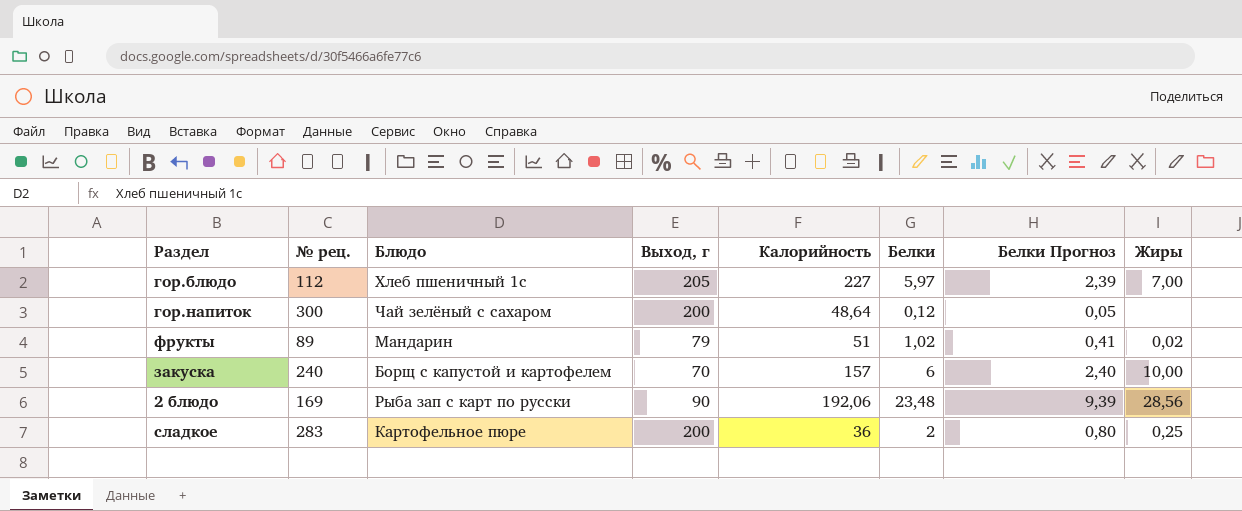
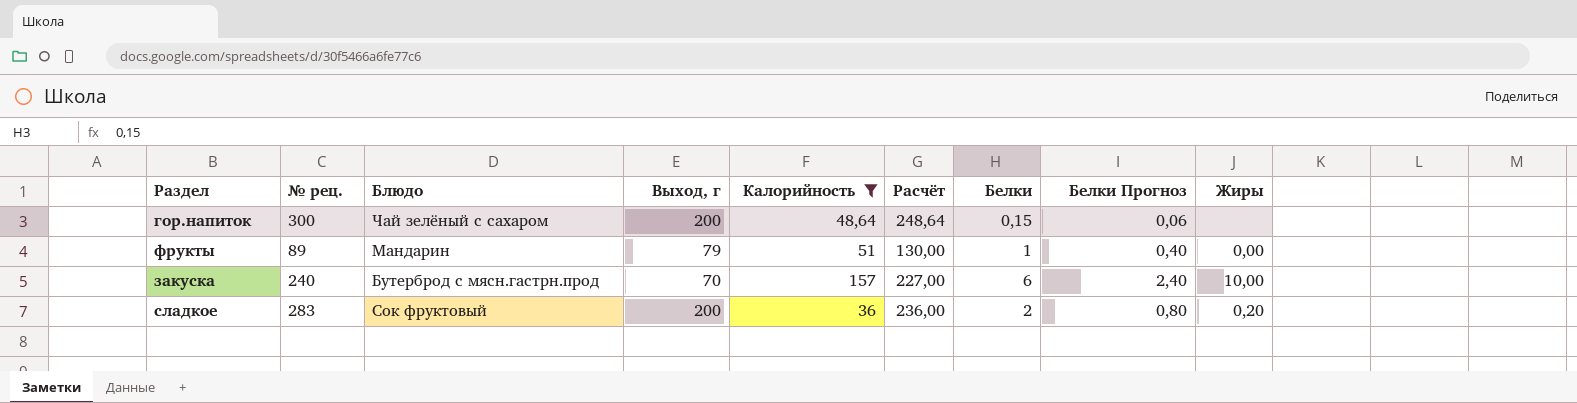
filter: none -> Калорийность <= 157
column Расчёт | formula: none -> [Выход, г] + [Калорийность]
гор.напиток | Белки: 0,12 -> 0,15
гор.напиток | Белки Прогноз: 0,05 -> 0,06
фрукты | Белки: 1,02 -> 1
фрукты | Белки Прогноз: 0,41 -> 0,40
фрукты | Жиры: 0,02 -> 0,00
закуска | Блюдо: Борщ с капустой и картофелем -> Бутерброд с мясн.гастрн.прод
сладкое | Блюдо: Картофельное пюре -> Сок фруктовый
сладкое | Жиры: 0,25 -> 0,20

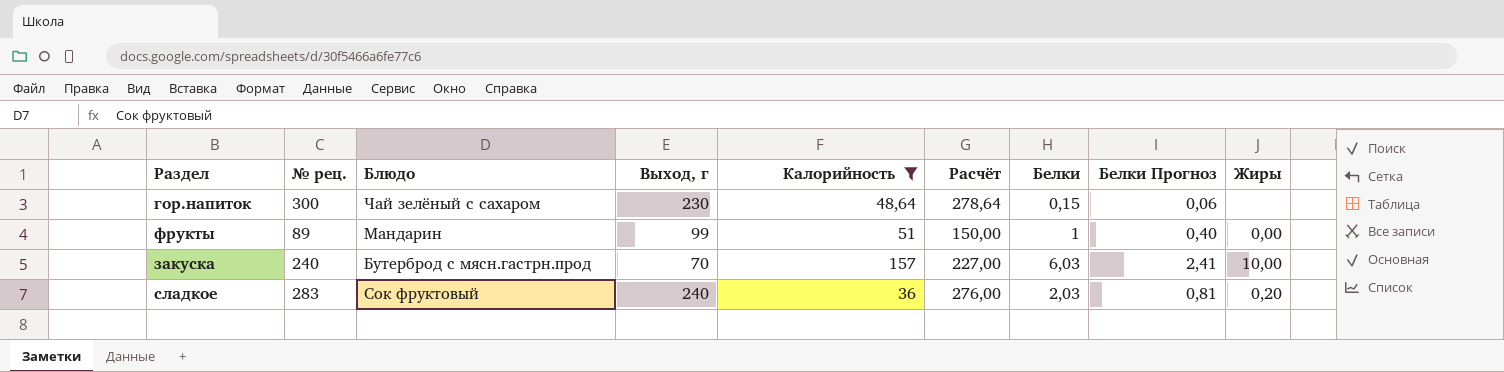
гор.напиток | Выход, г: 200 -> 230
гор.напиток | Расчёт: 248,64 -> 278,64
фрукты | Выход, г: 79 -> 99
фрукты | Расчёт: 130,00 -> 150,00
закуска | Белки: 6 -> 6,03
закуска | Белки Прогноз: 2,40 -> 2,41
сладкое | Выход, г: 200 -> 240
сладкое | Расчёт: 236,00 -> 276,00
сладкое | Белки: 2 -> 2,03
сладкое | Белки Прогноз: 0,80 -> 0,81

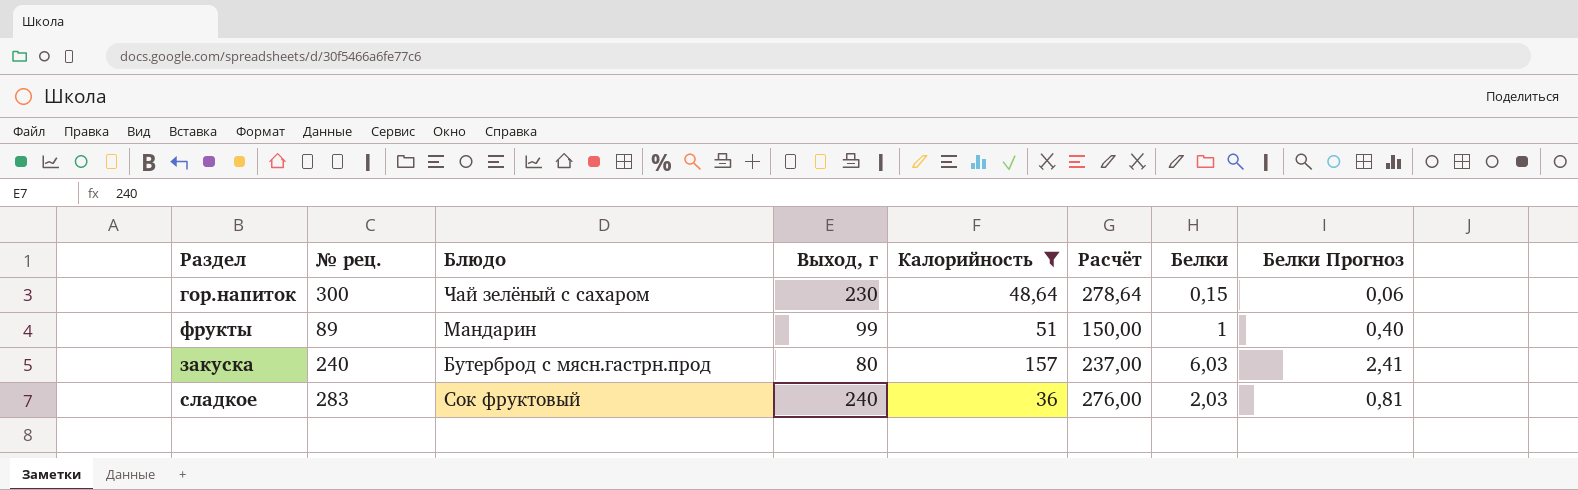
column Жиры | position: 9 -> none
закуска | Выход, г: 70 -> 80
закуска | Расчёт: 227,00 -> 237,00

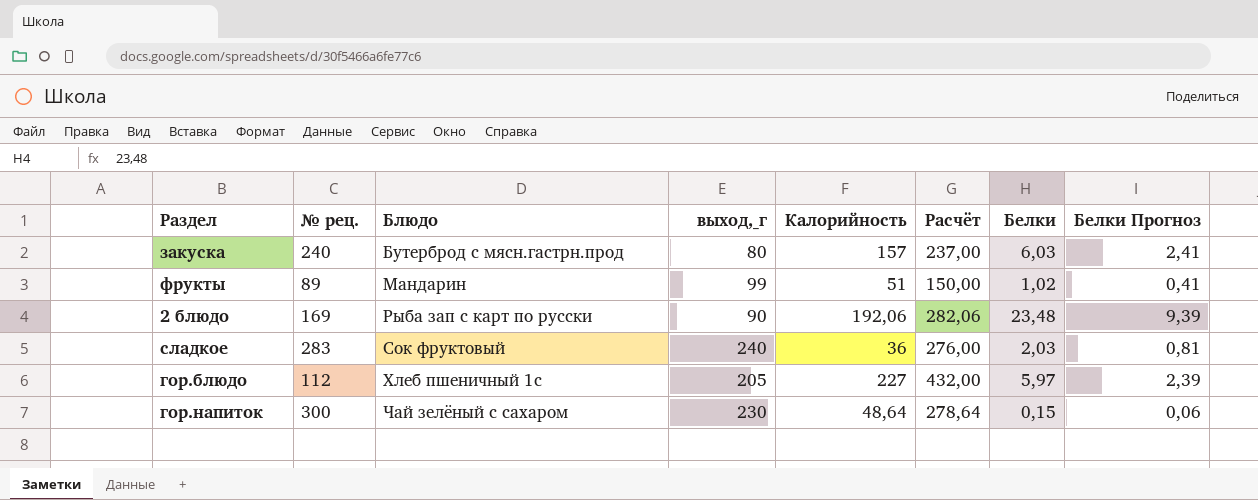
filter: Калорийность <= 157 -> none
row order: none -> Блюдо ascending
column name: Выход, г -> выход,_г
фрукты | Белки: 1 -> 1,02
фрукты | Белки Прогноз: 0,40 -> 0,41

